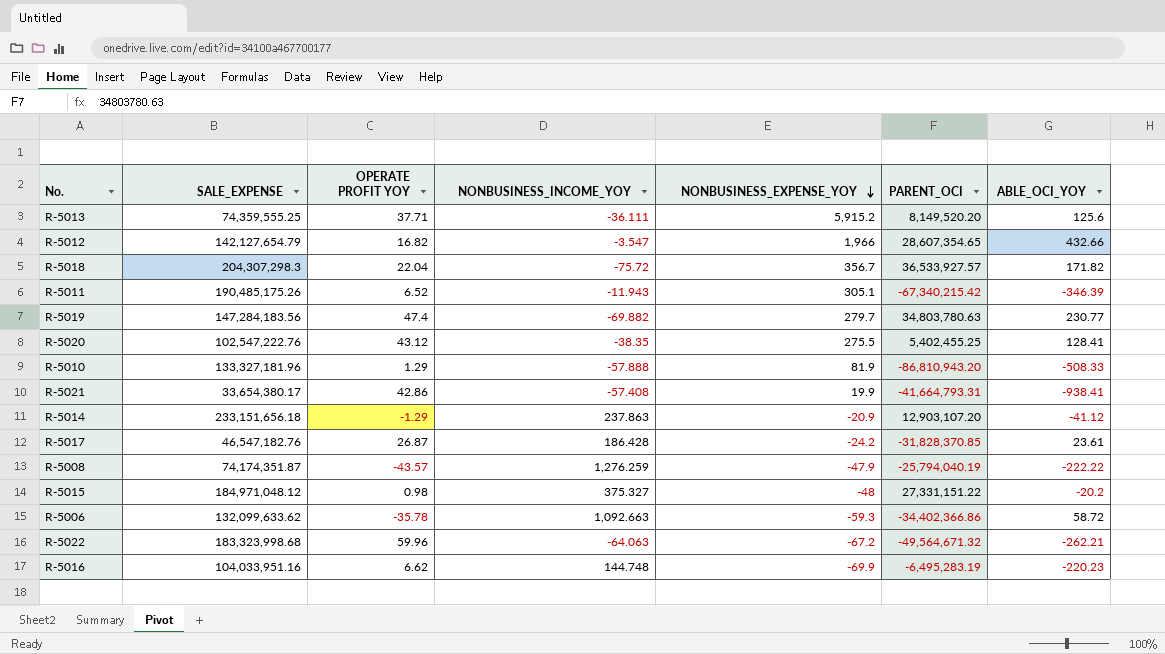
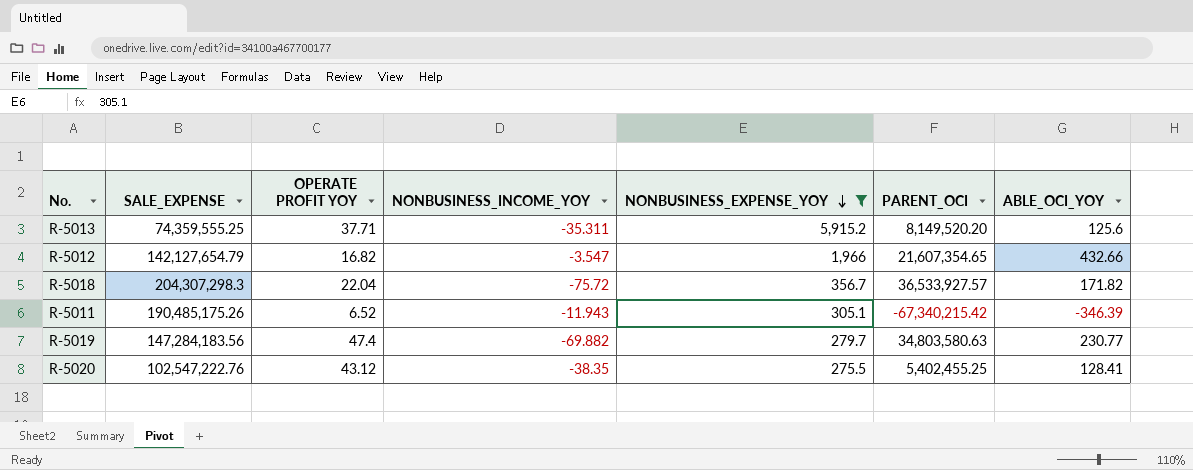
filter: none -> NONBUSINESS_EXPENSE_YOY >= 275.5
R-5013 | NONBUSINESS_INCOME_YOY: -36.111 -> -35.311
R-5012 | PARENT_OCI: 28,607,354.65 -> 21,607,354.65
R-5019 | PARENT_OCI: 34,803,780.63 -> 34,803,580.63

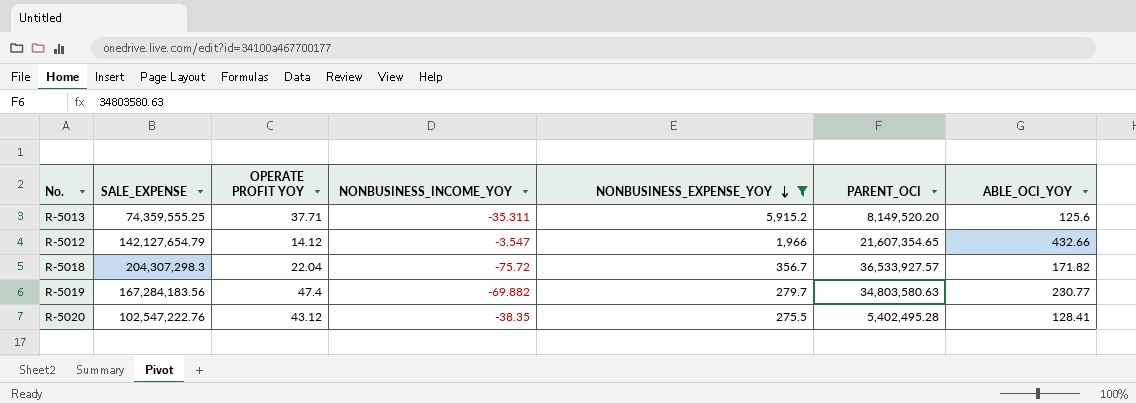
row R-5011: 190,485,175.26 | 6.52 | -11.943 | 305.1 | -67,340,215.42 | -346.39 -> none
R-5012 | OPERATE PROFIT YOY: 16.82 -> 14.12
R-5019 | SALE_EXPENSE: 147,284,183.56 -> 167,284,183.56
R-5020 | PARENT_OCI: 5,402,455.25 -> 5,402,495.28

